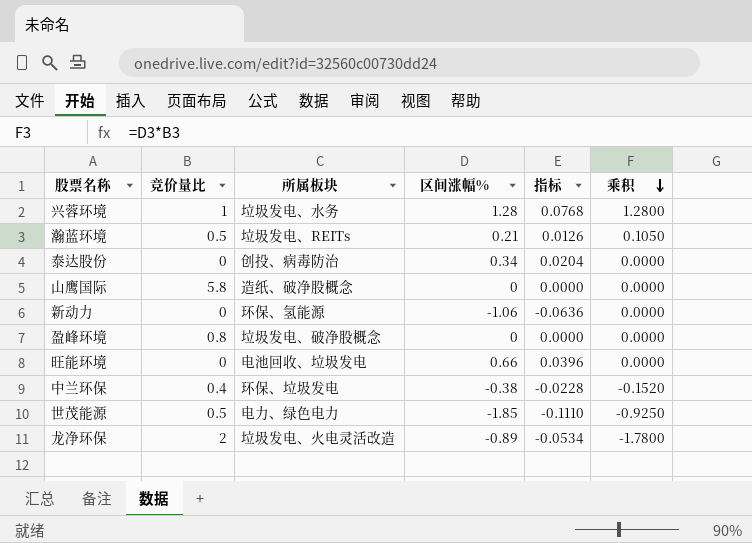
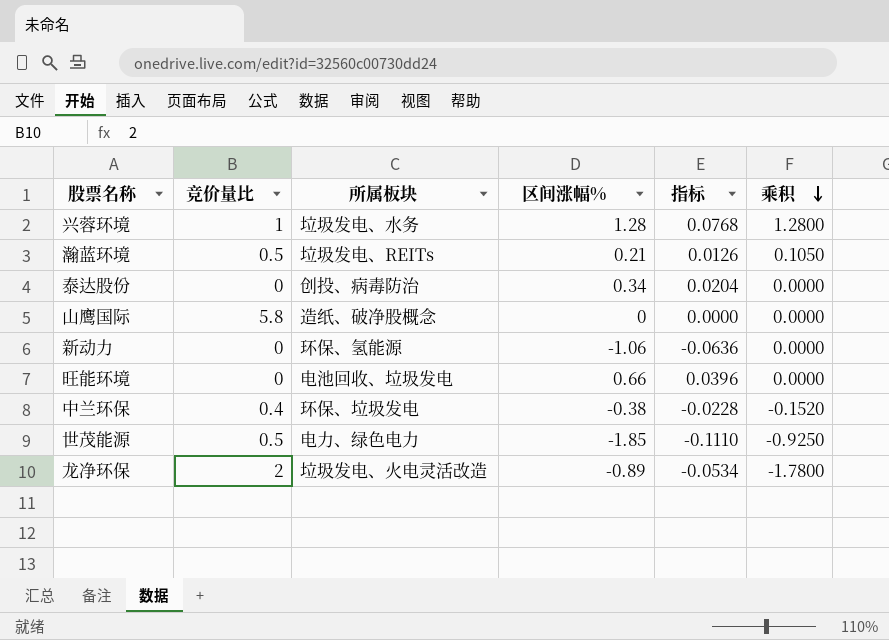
row 盈峰环境: 0.8 | 垃圾发电、破净股概念 | 0 | 0.0000 | 0.0000 -> none

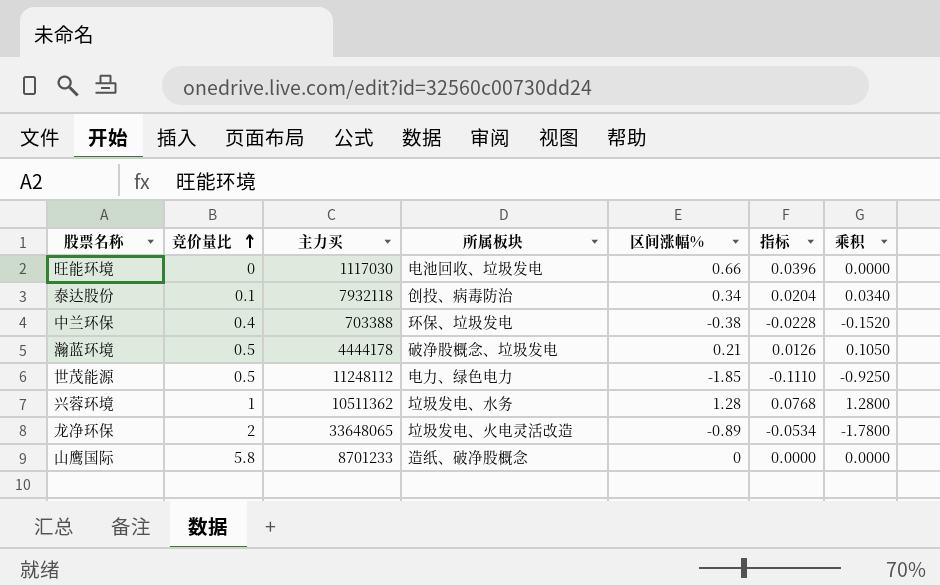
row order: 乘积 descending -> 竞价量比 ascending
column 主力买 | position: none -> 3
row 新动力: 0 | 环保、氢能源 | -1.06 | -0.0636 | 0.0000 -> none
泰达股份 | 竞价量比: 0 -> 0.1
泰达股份 | 乘积: 0.0000 -> 0.0340
瀚蓝环境 | 所属板块: 垃圾发电、REITs -> 破净股概念、垃圾发电

